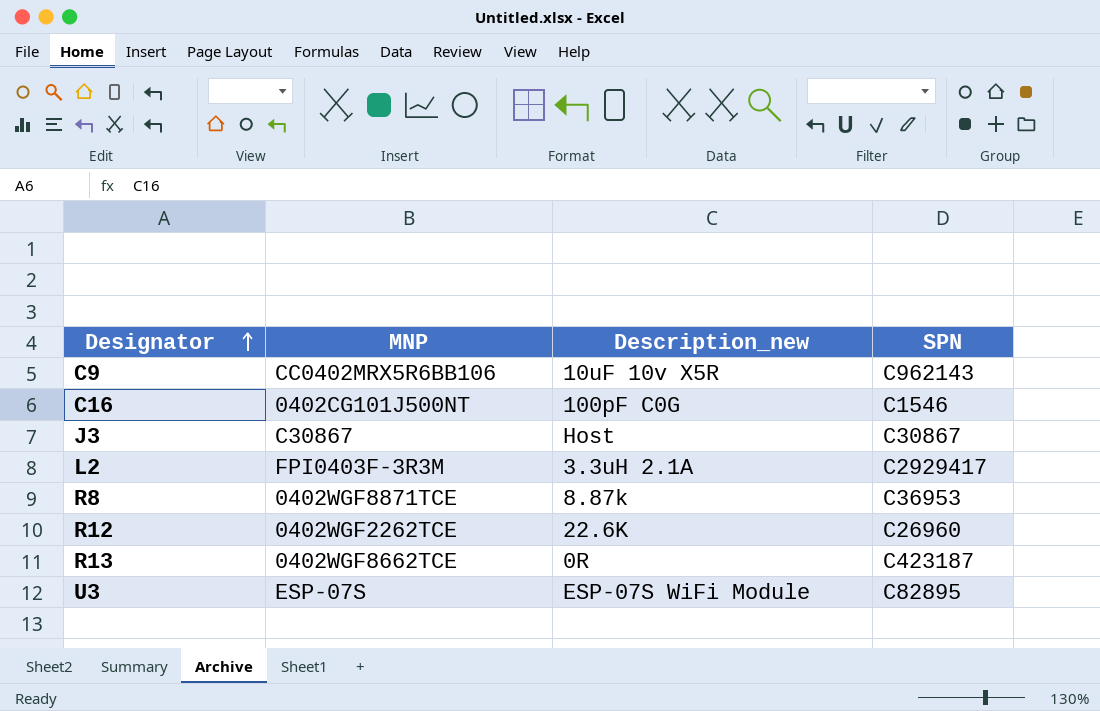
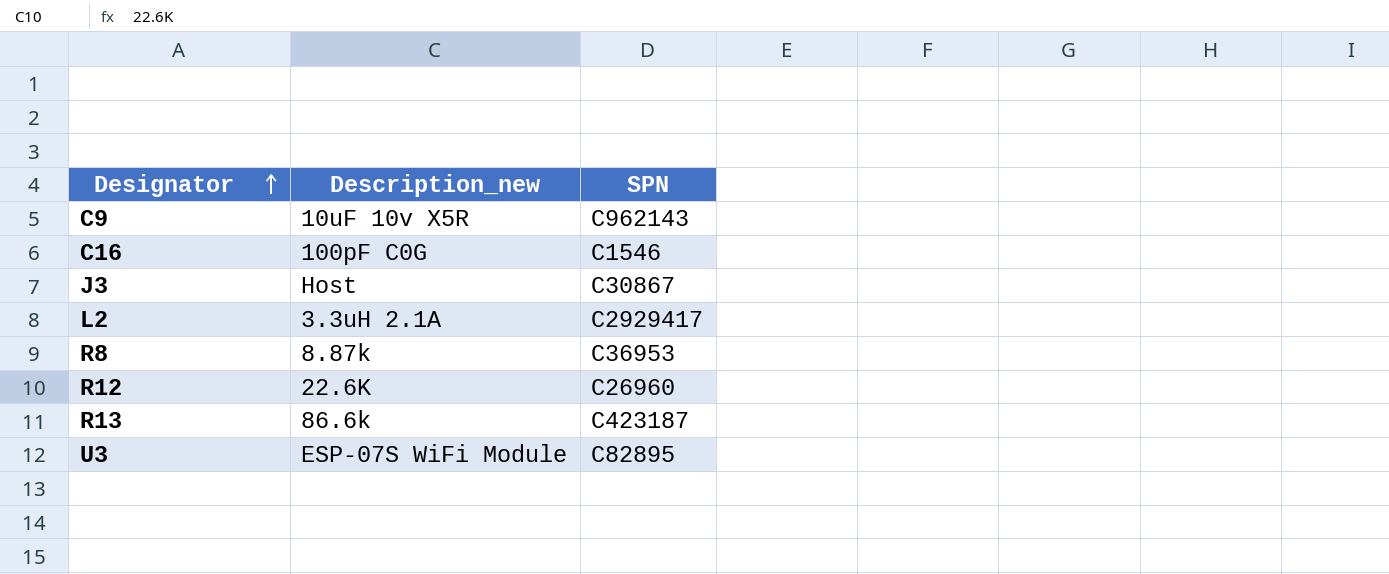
column MNP | position: 2 -> none
R13 | Description_new: 0R -> 86.6k

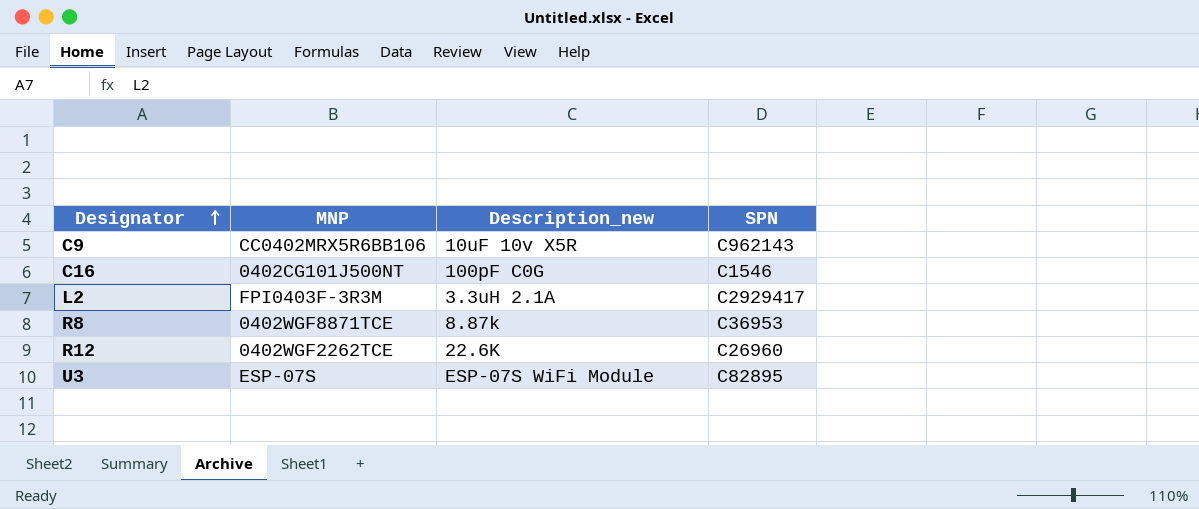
column MNP | position: none -> 2
row J3: Host | C30867 -> none
row R13: 86.6k | C423187 -> none

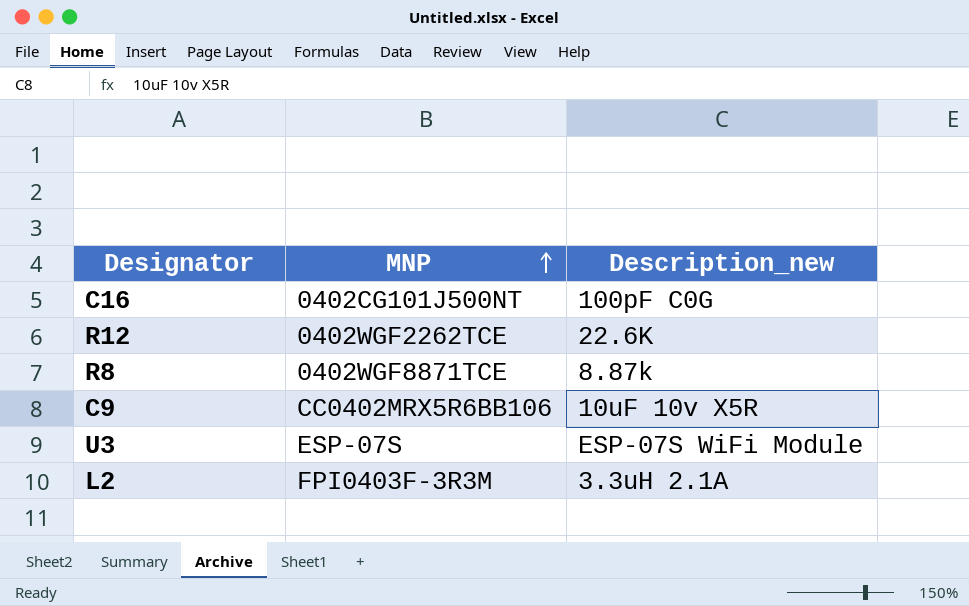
row order: Designator ascending -> MNP ascending
column SPN | position: 4 -> none

